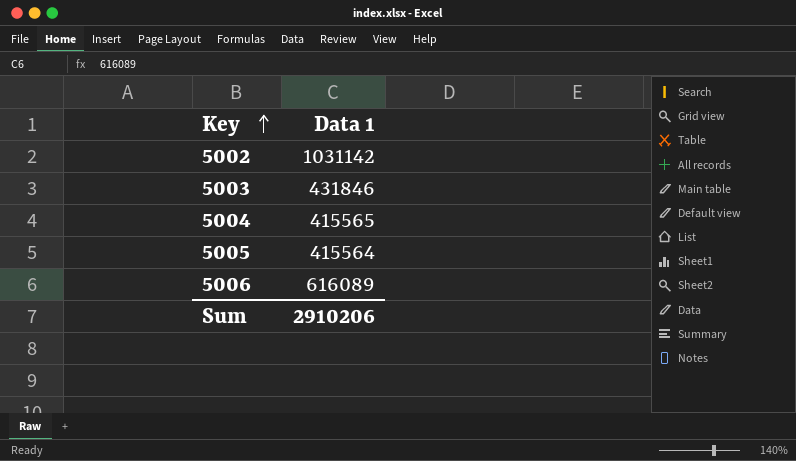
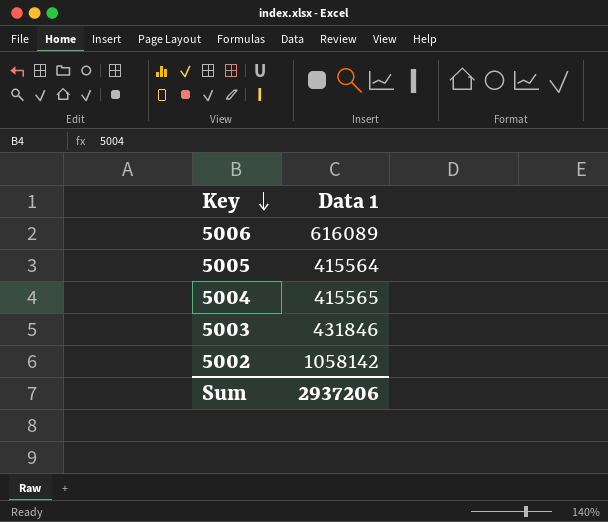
row order: Key ascending -> Key descending
5002 | Data 1: 1031142 -> 1058142
Sum | Data 1: 2910206 -> 2937206

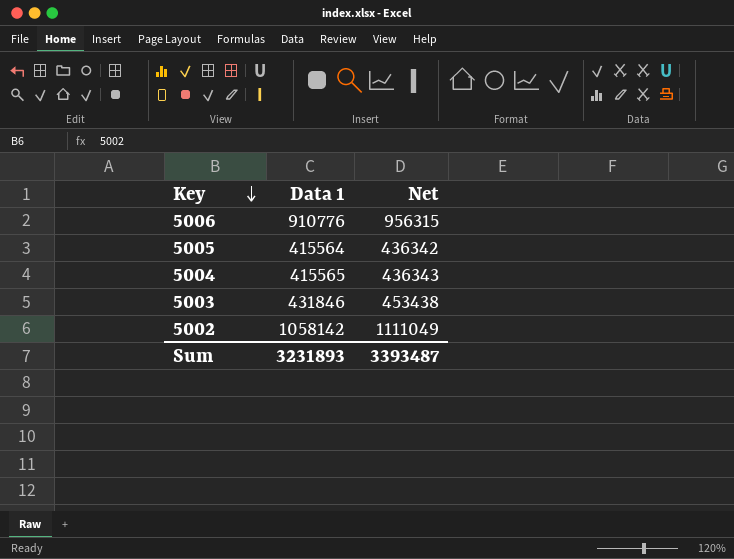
column Net | formula: none -> [Data 1] * 1.05
5006 | Data 1: 616089 -> 910776
Sum | Data 1: 2937206 -> 3231893

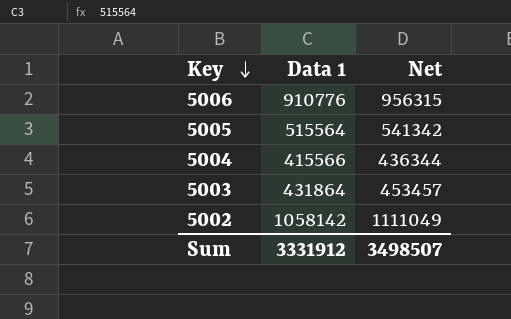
5005 | Data 1: 415564 -> 515564
5005 | Net: 436342 -> 541342
5004 | Data 1: 415565 -> 415566
5004 | Net: 436343 -> 436344
5003 | Data 1: 431846 -> 431864
5003 | Net: 453438 -> 453457
Sum | Data 1: 3231893 -> 3331912
Sum | Net: 3393487 -> 3498507

